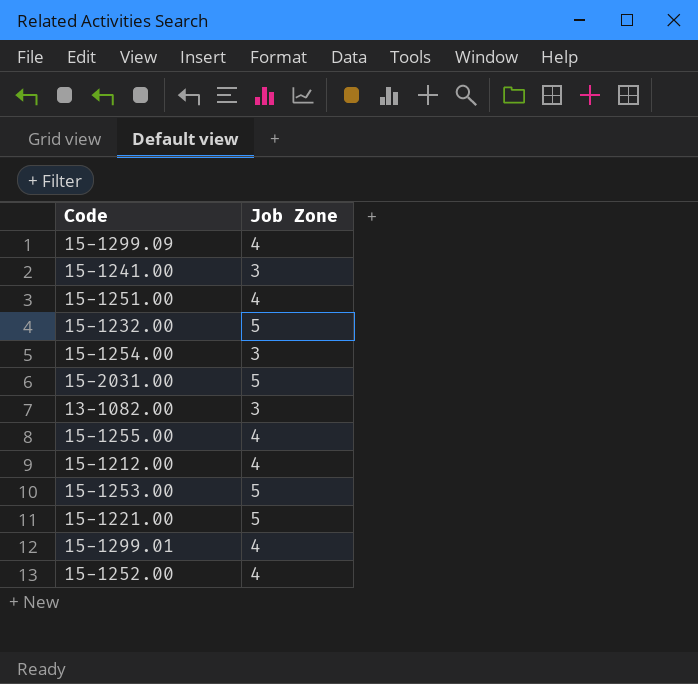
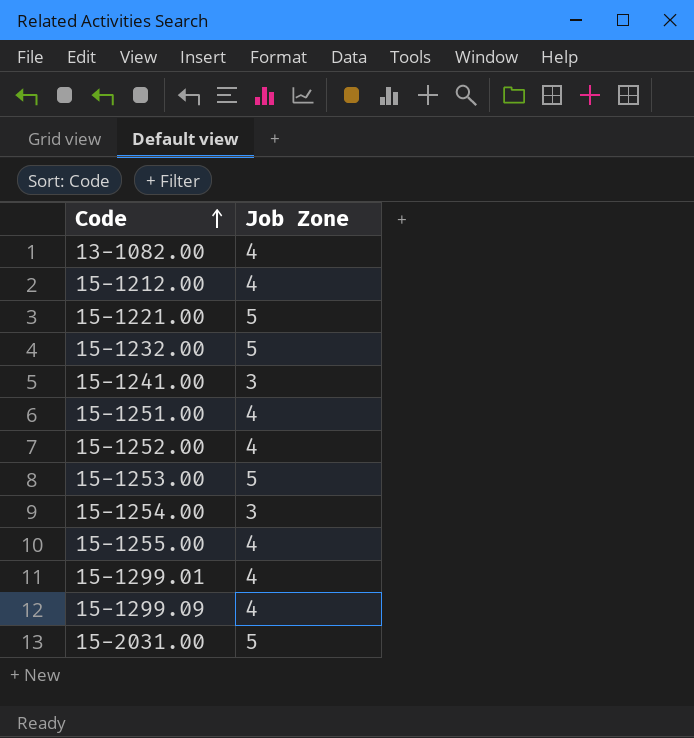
row order: none -> Code ascending
13-1082.00 | Job Zone: 3 -> 4

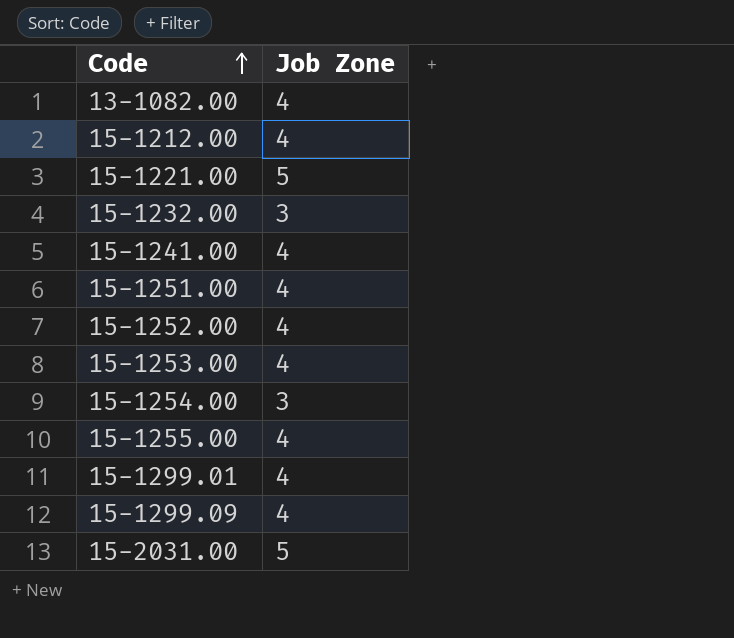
15-1232.00 | Job Zone: 5 -> 3
15-1241.00 | Job Zone: 3 -> 4
15-1253.00 | Job Zone: 5 -> 4

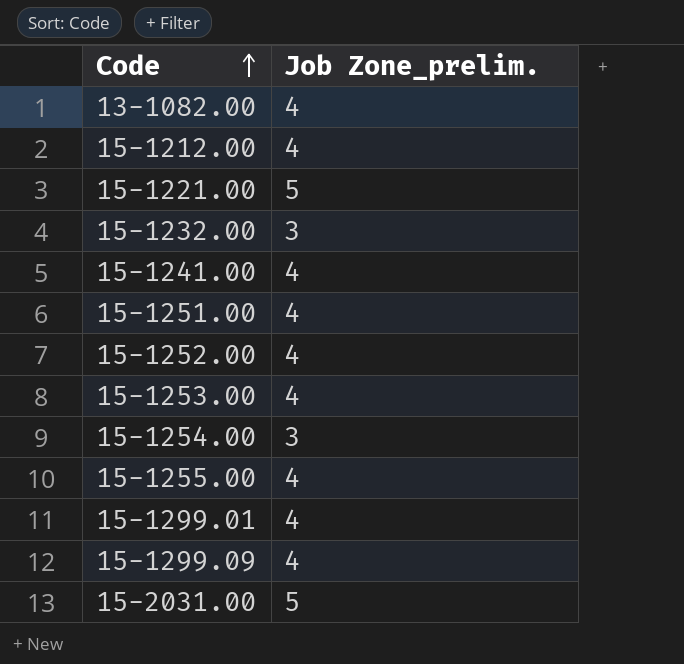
column name: Job Zone -> Job Zone_prelim.

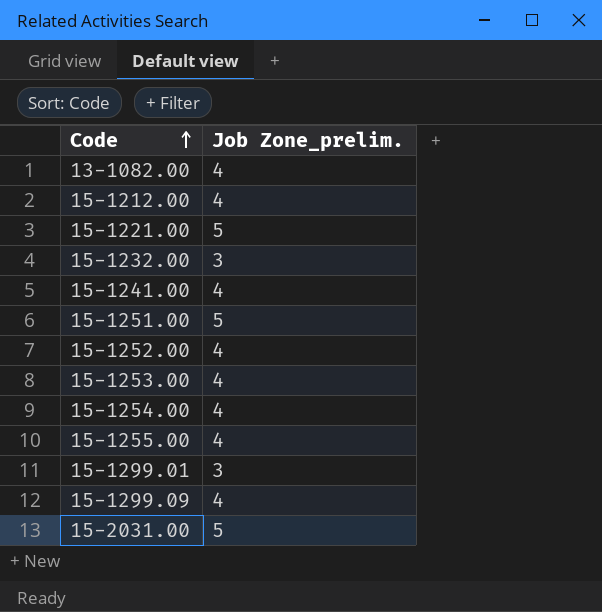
15-1251.00 | Job Zone_prelim.: 4 -> 5
15-1254.00 | Job Zone_prelim.: 3 -> 4
15-1299.01 | Job Zone_prelim.: 4 -> 3

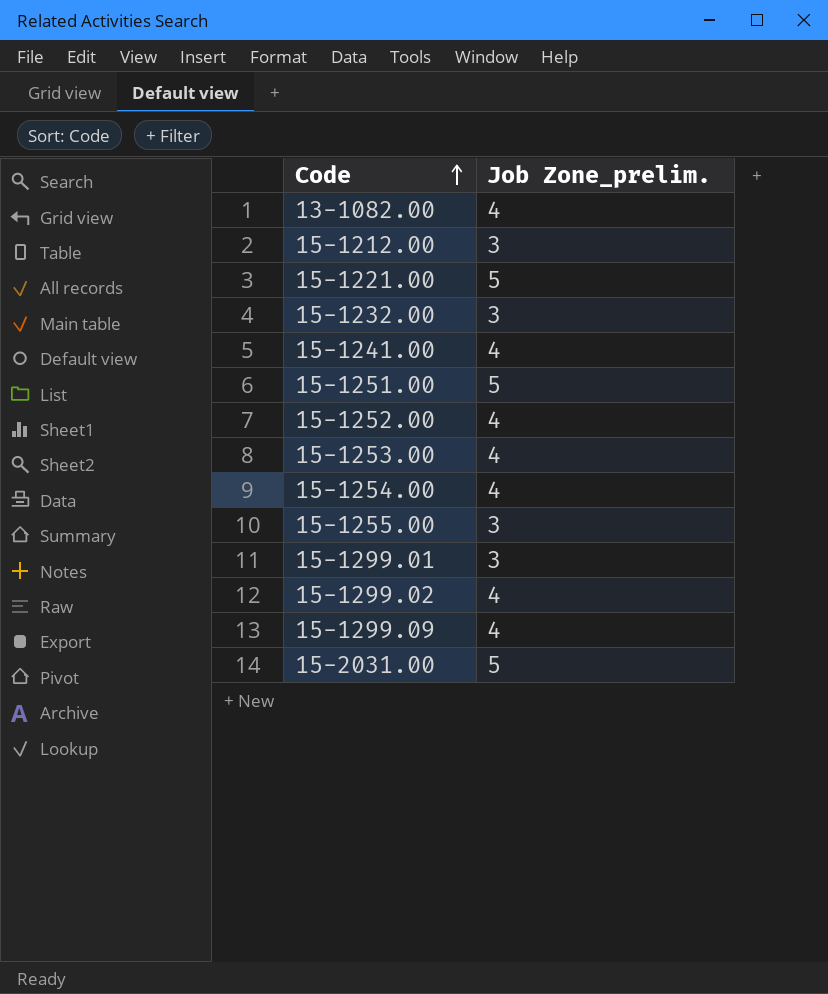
15-1212.00 | Job Zone_prelim.: 4 -> 3
15-1255.00 | Job Zone_prelim.: 4 -> 3
row 15-1299.02: none -> 4

